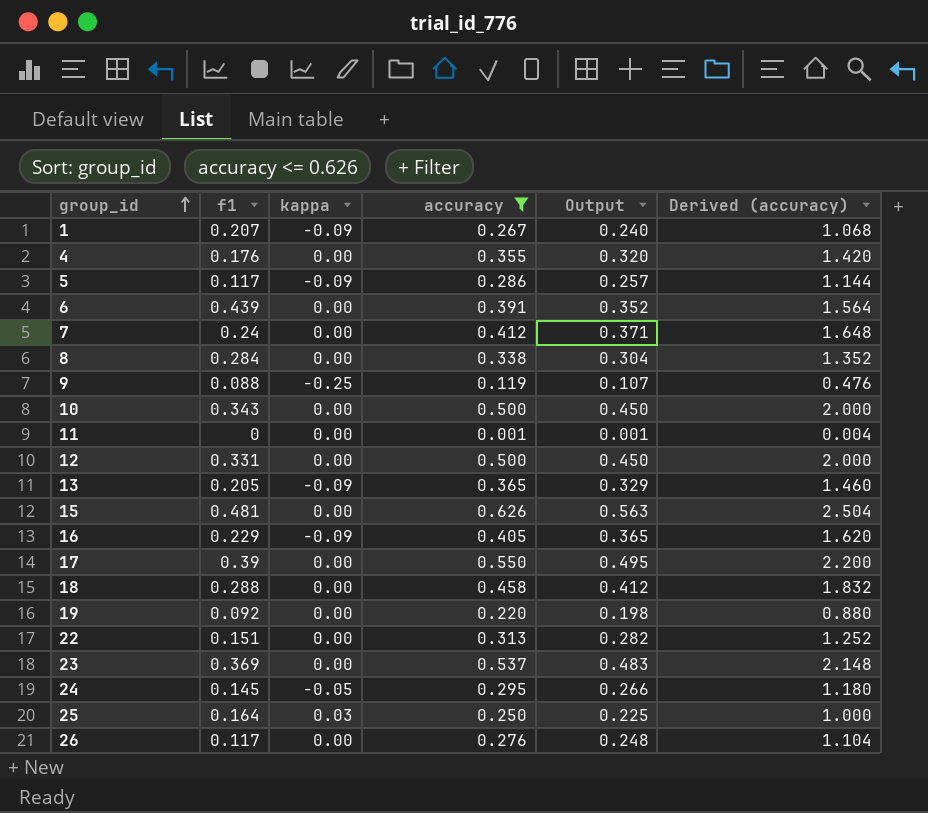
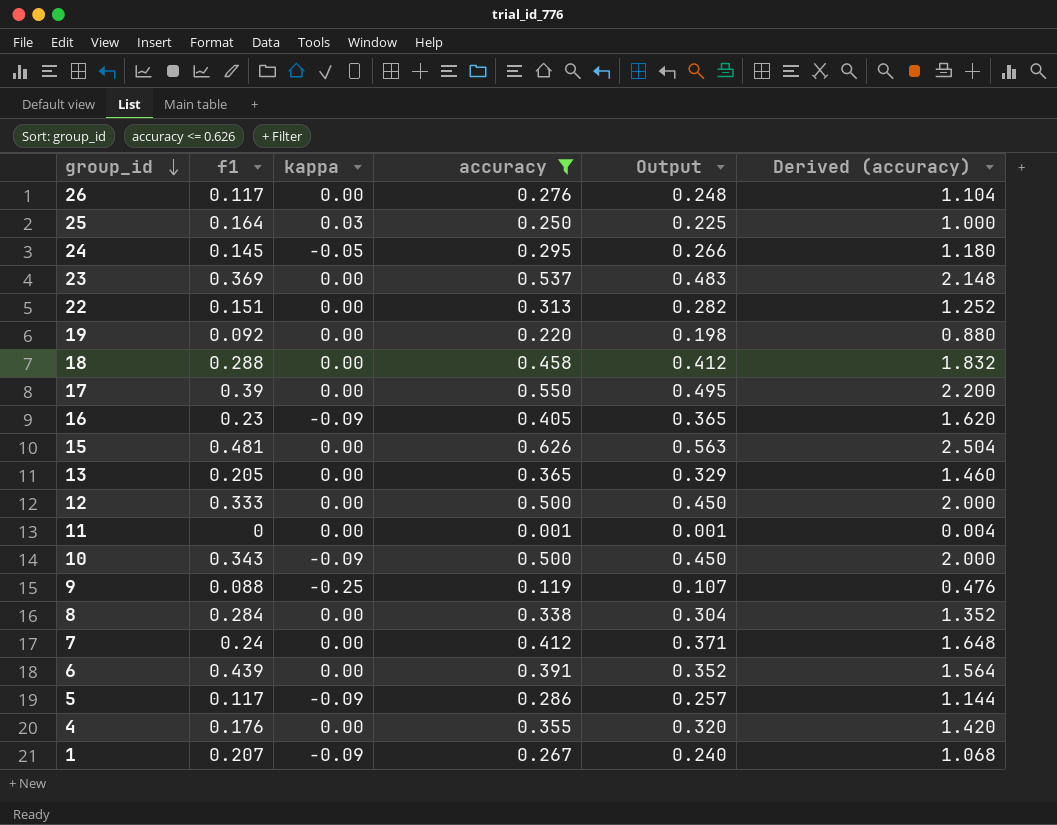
row order: group_id ascending -> group_id descending
16 | f1: 0.229 -> 0.23
13 | kappa: -0.09 -> 0.00
12 | f1: 0.331 -> 0.333
10 | kappa: 0.00 -> -0.09

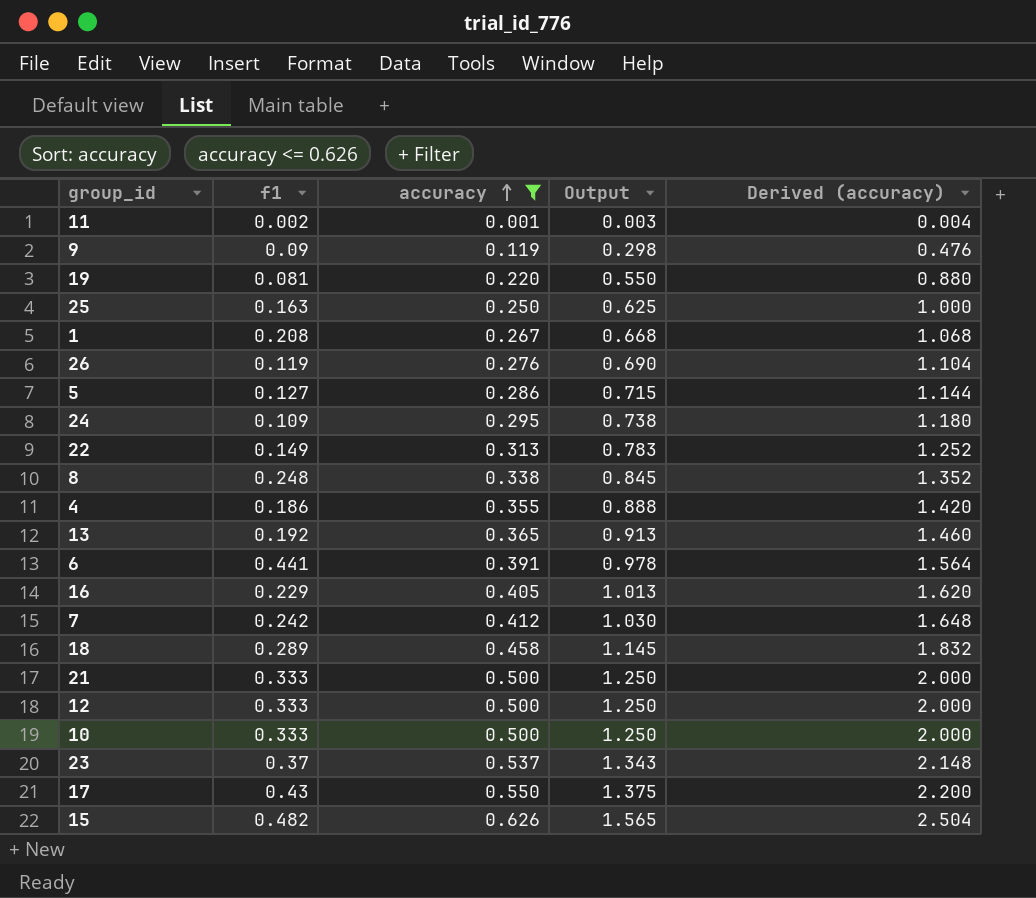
row order: group_id descending -> accuracy ascending
column kappa | position: 3 -> none
column Output | formula: [accuracy] * 0.9 -> [accuracy] * 2.5
11 | f1: 0 -> 0.002
9 | f1: 0.088 -> 0.09
19 | f1: 0.092 -> 0.081
25 | f1: 0.164 -> 0.163
1 | f1: 0.207 -> 0.208
26 | f1: 0.117 -> 0.119
5 | f1: 0.117 -> 0.127
24 | f1: 0.145 -> 0.109
22 | f1: 0.151 -> 0.149
8 | f1: 0.284 -> 0.248
4 | f1: 0.176 -> 0.186
13 | f1: 0.205 -> 0.192
6 | f1: 0.439 -> 0.441
16 | f1: 0.23 -> 0.229
7 | f1: 0.24 -> 0.242
18 | f1: 0.288 -> 0.289
row 21: none -> 0.333 | 0.500 | 1.250 | 2.000
10 | f1: 0.343 -> 0.333
23 | f1: 0.369 -> 0.37
17 | f1: 0.39 -> 0.43
15 | f1: 0.481 -> 0.482

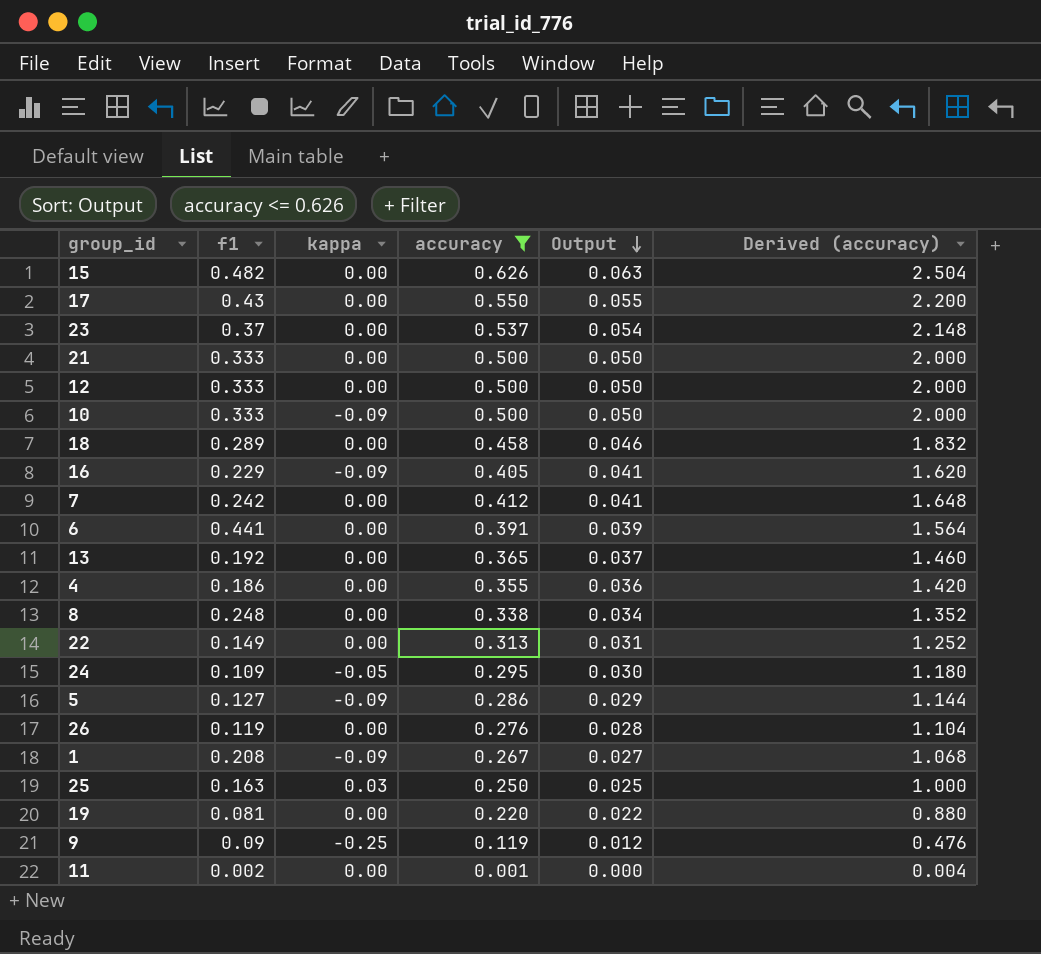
row order: accuracy ascending -> Output descending
column kappa | position: none -> 3
column Output | formula: [accuracy] * 2.5 -> [accuracy] * 0.1

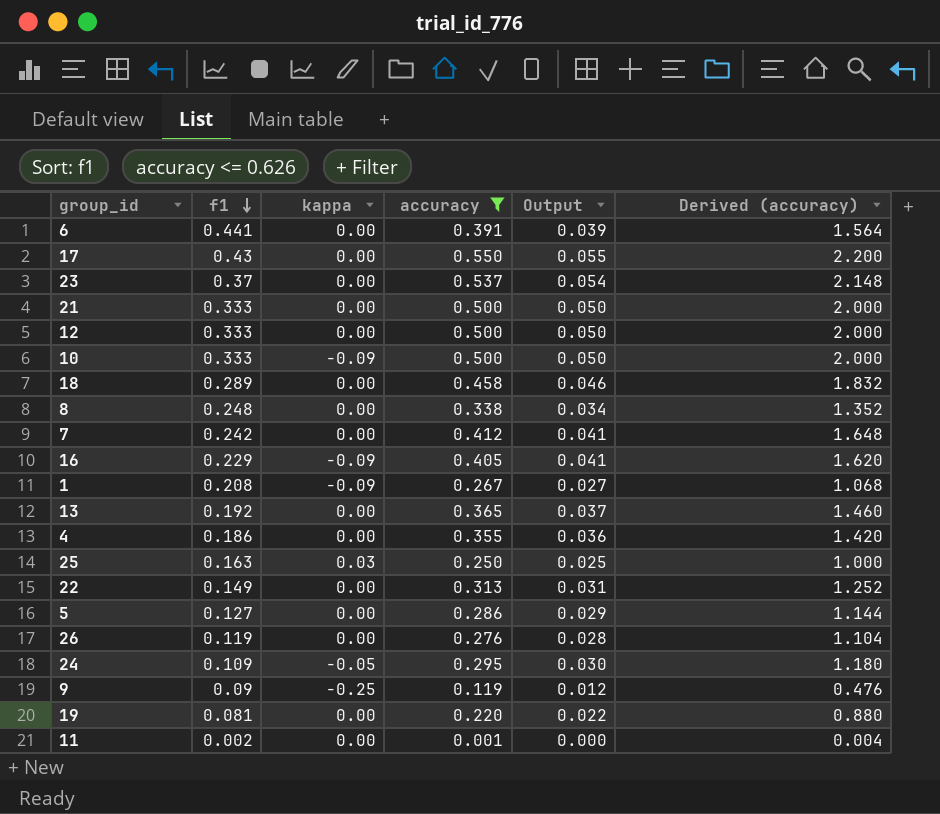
row order: Output descending -> f1 descending
row 15: 0.482 | 0.00 | 0.626 | 0.063 | 2.504 -> none
5 | kappa: -0.09 -> 0.00

